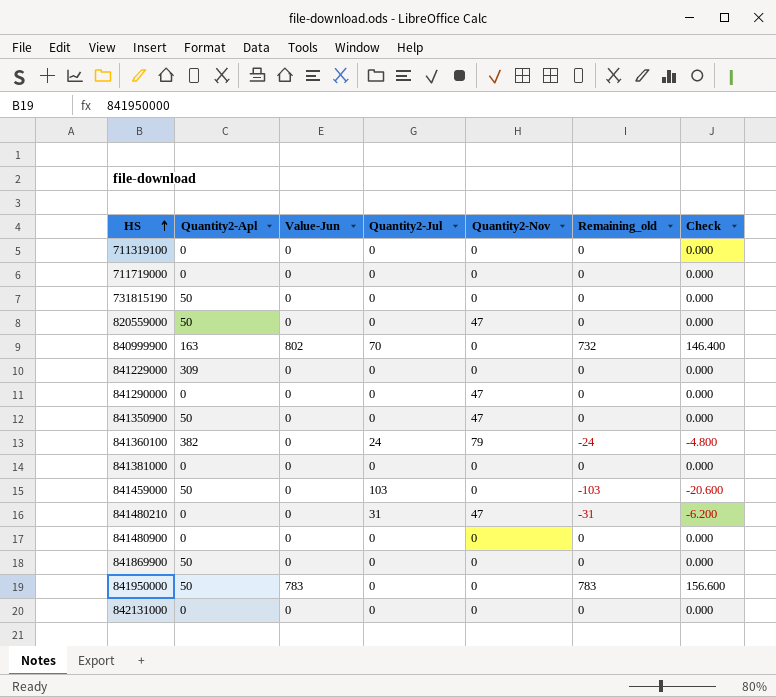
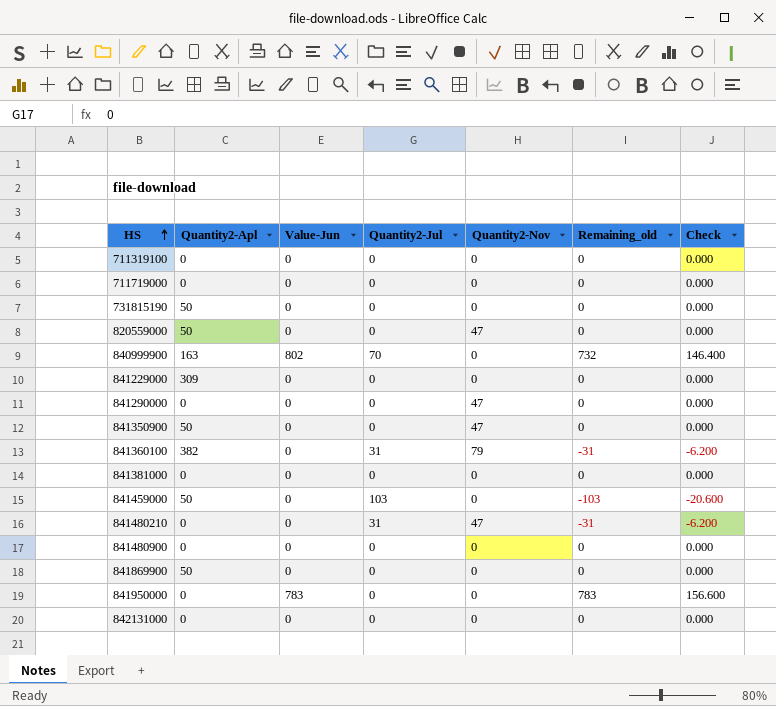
841360100 | Quantity2-Jul: 24 -> 31
841360100 | Remaining_old: -24 -> -31
841360100 | Check: -4.800 -> -6.200
841950000 | Quantity2-Apl: 50 -> 0

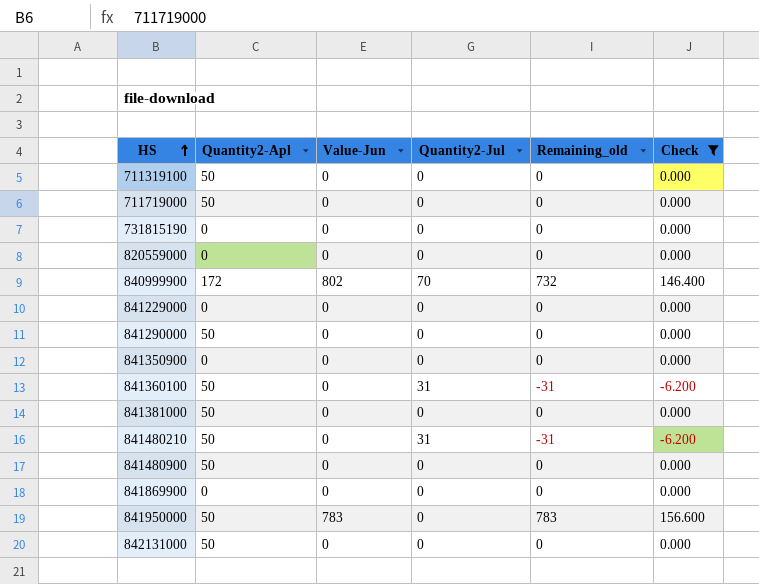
filter: none -> Check != -20.600
column Quantity2-Nov | position: 5 -> none
711319100 | Quantity2-Apl: 0 -> 50
711719000 | Quantity2-Apl: 0 -> 50
731815190 | Quantity2-Apl: 50 -> 0
820559000 | Quantity2-Apl: 50 -> 0
840999900 | Quantity2-Apl: 163 -> 172
841229000 | Quantity2-Apl: 309 -> 0
841290000 | Quantity2-Apl: 0 -> 50
841350900 | Quantity2-Apl: 50 -> 0
841360100 | Quantity2-Apl: 382 -> 50
841381000 | Quantity2-Apl: 0 -> 50
841480210 | Quantity2-Apl: 0 -> 50
841480900 | Quantity2-Apl: 0 -> 50
841869900 | Quantity2-Apl: 50 -> 0
841950000 | Quantity2-Apl: 0 -> 50
842131000 | Quantity2-Apl: 0 -> 50

